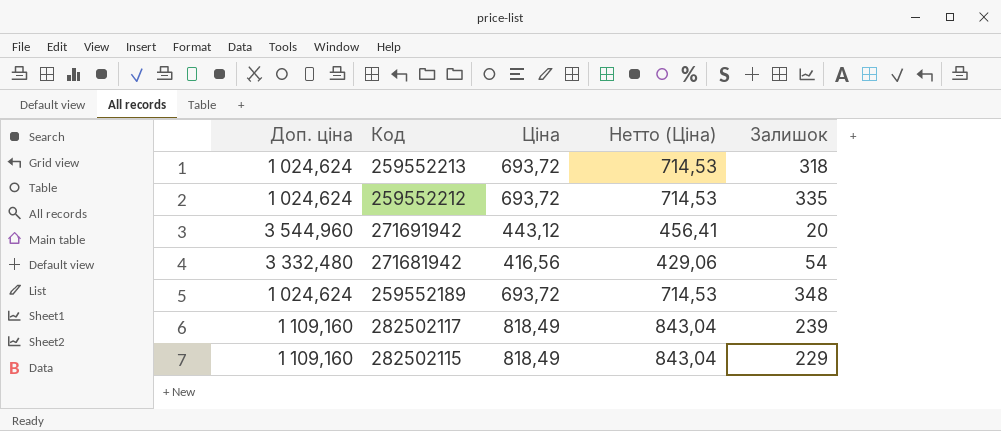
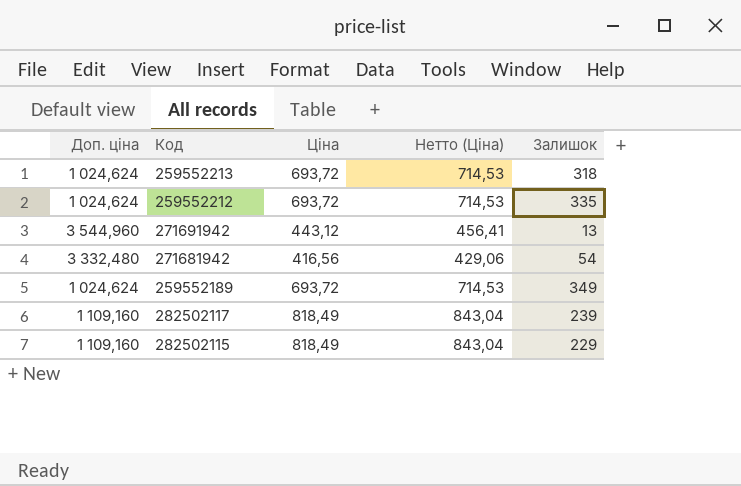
271691942 | Залишок: 20 -> 13
259552189 | Залишок: 348 -> 349

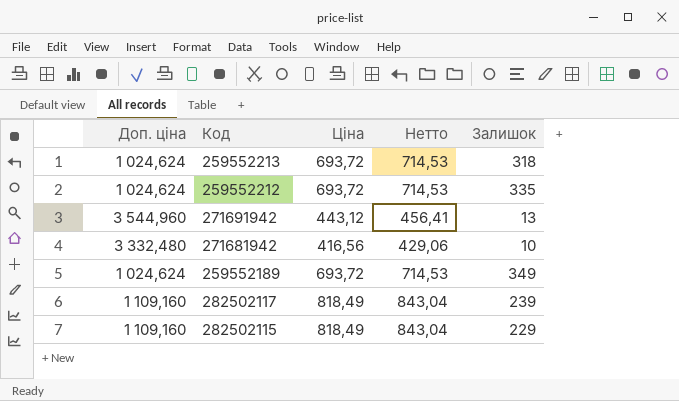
column name: Нетто (Ціна) -> Нетто
271681942 | Залишок: 54 -> 10

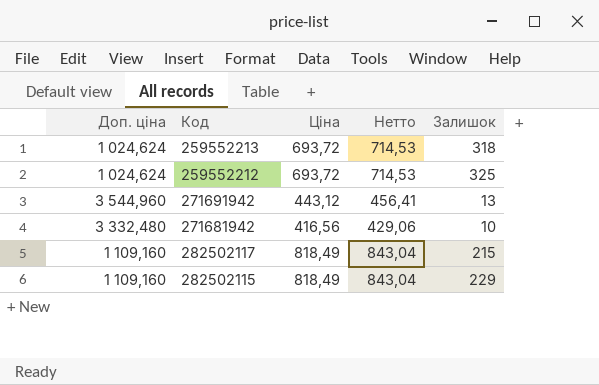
row 259552189: 1 024,624 | 693,72 | 714,53 | 349 -> none
259552212 | Залишок: 335 -> 325
282502117 | Залишок: 239 -> 215

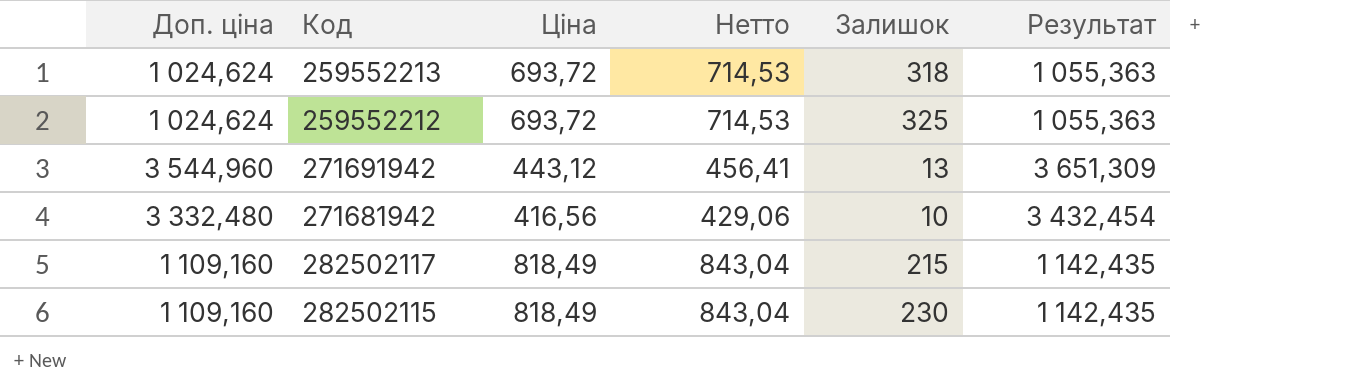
column Результат | formula: none -> [Доп. ціна] * 1,03
282502115 | Залишок: 229 -> 230

